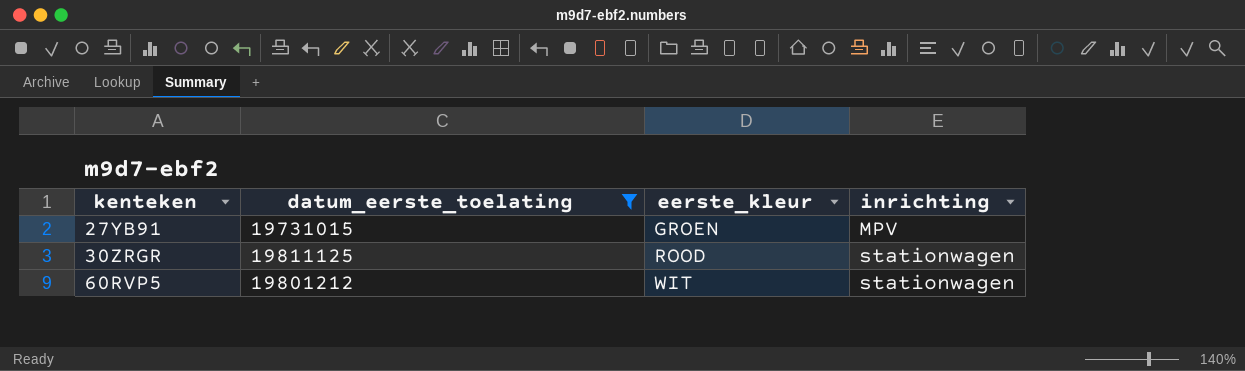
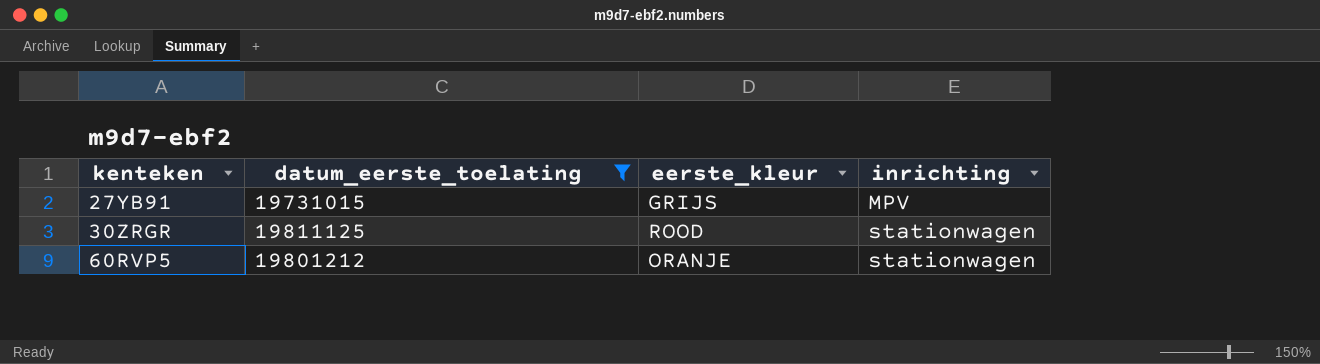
27YB91 | eerste_kleur: GROEN -> GRIJS
60RVP5 | eerste_kleur: WIT -> ORANJE

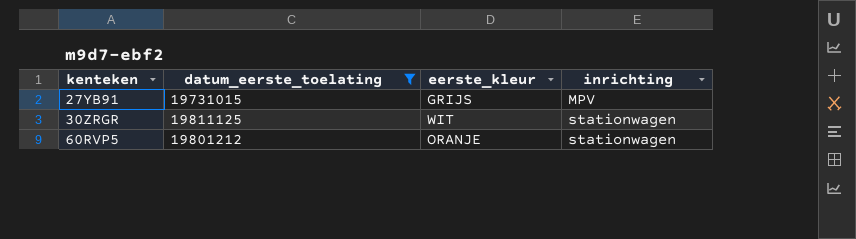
30ZRGR | eerste_kleur: ROOD -> WIT

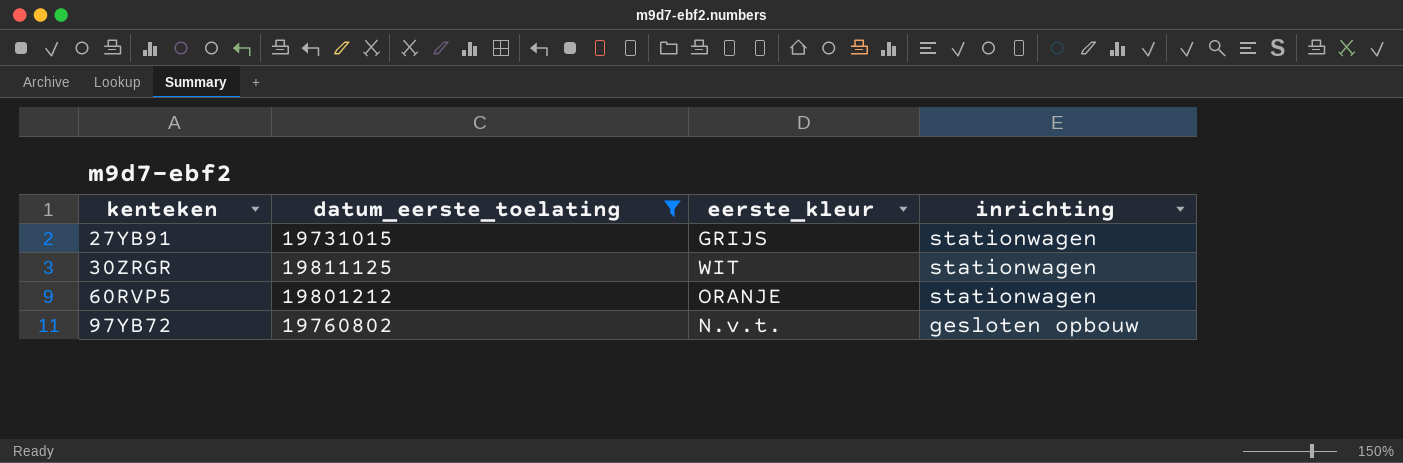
27YB91 | inrichting: MPV -> stationwagen
row 97YB72: none -> 19760802 | N.v.t. | gesloten opbouw

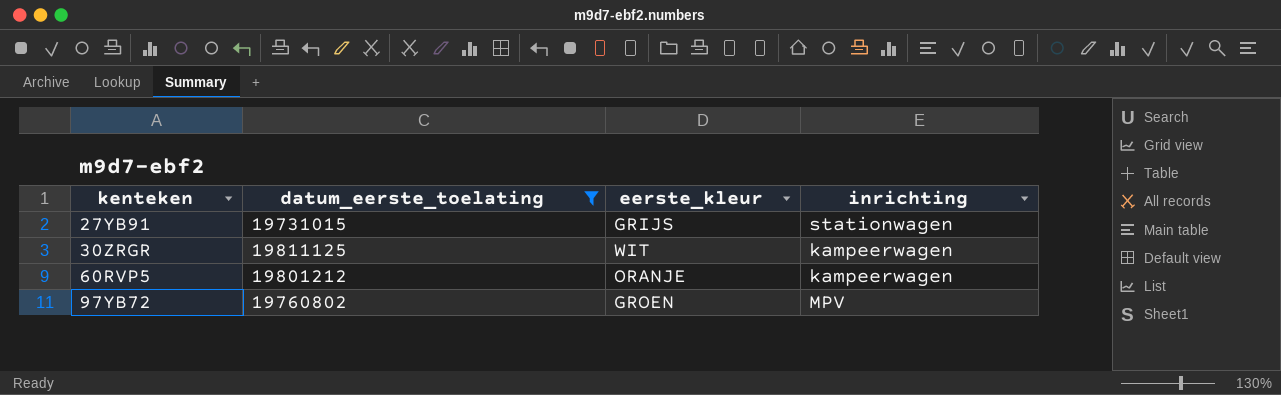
30ZRGR | inrichting: stationwagen -> kampeerwagen
60RVP5 | inrichting: stationwagen -> kampeerwagen
97YB72 | eerste_kleur: N.v.t. -> GROEN
97YB72 | inrichting: gesloten opbouw -> MPV

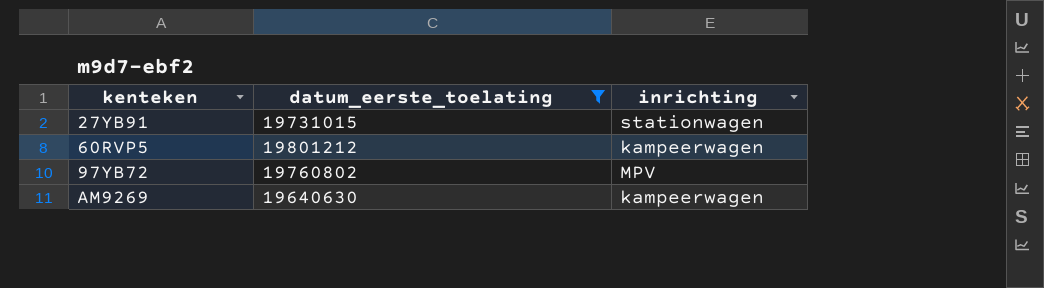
column eerste_kleur | position: 3 -> none
row 30ZRGR: 19811125 | WIT | kampeerwagen -> none
row AM9269: none -> 19640630 | kampeerwagen

